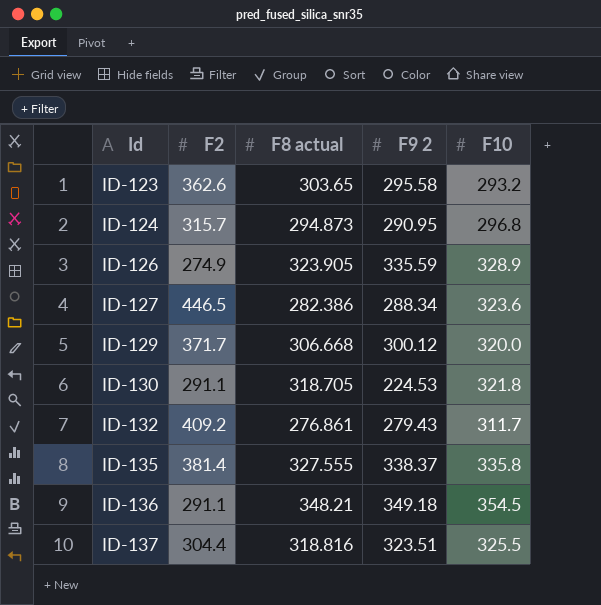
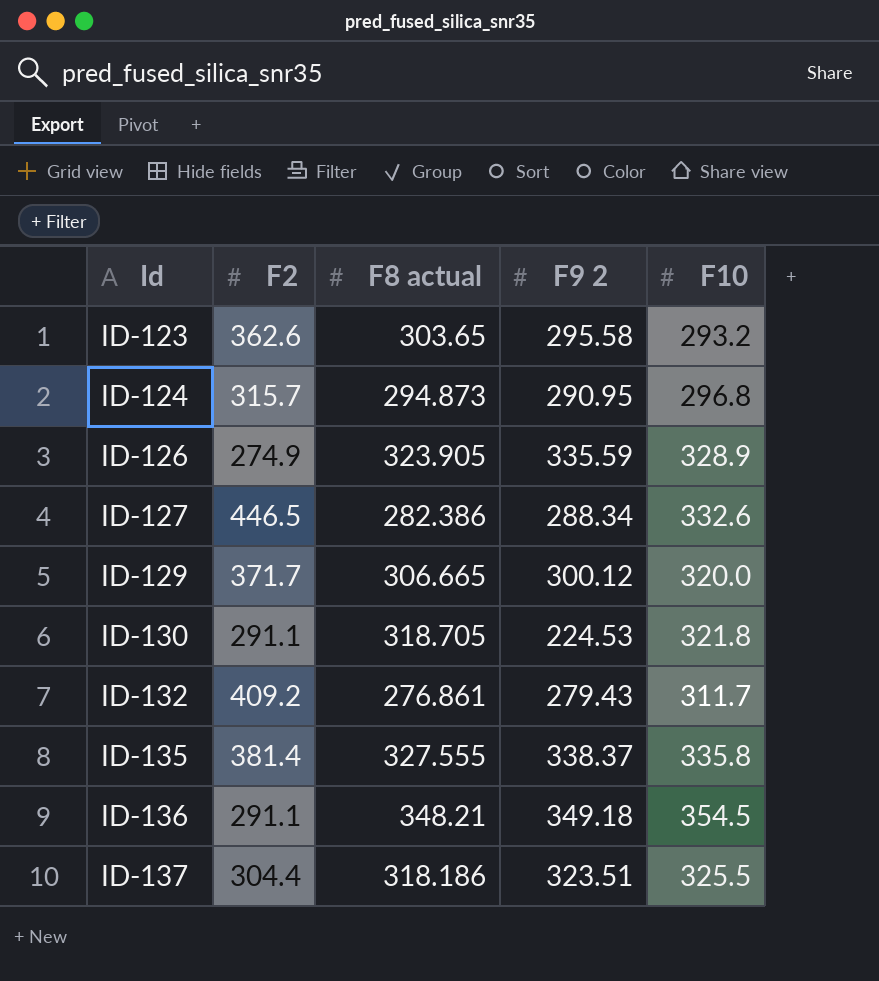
ID-127 | F10: 323.6 -> 332.6
ID-129 | F8 actual: 306.668 -> 306.665
ID-137 | F8 actual: 318.816 -> 318.186

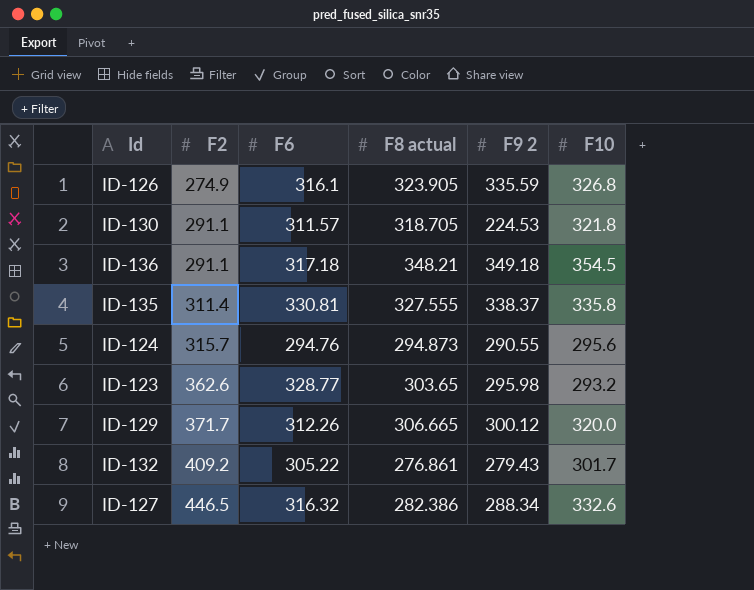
row order: Id ascending -> F2 ascending
column F6 | position: none -> 3
row ID-137: 304.4 | 318.186 | 323.51 | 325.5 -> none
ID-126 | F10: 328.9 -> 326.8
ID-135 | F2: 381.4 -> 311.4
ID-124 | F9 2: 290.95 -> 290.55
ID-124 | F10: 296.8 -> 295.6
ID-123 | F9 2: 295.58 -> 295.98
ID-132 | F10: 311.7 -> 301.7

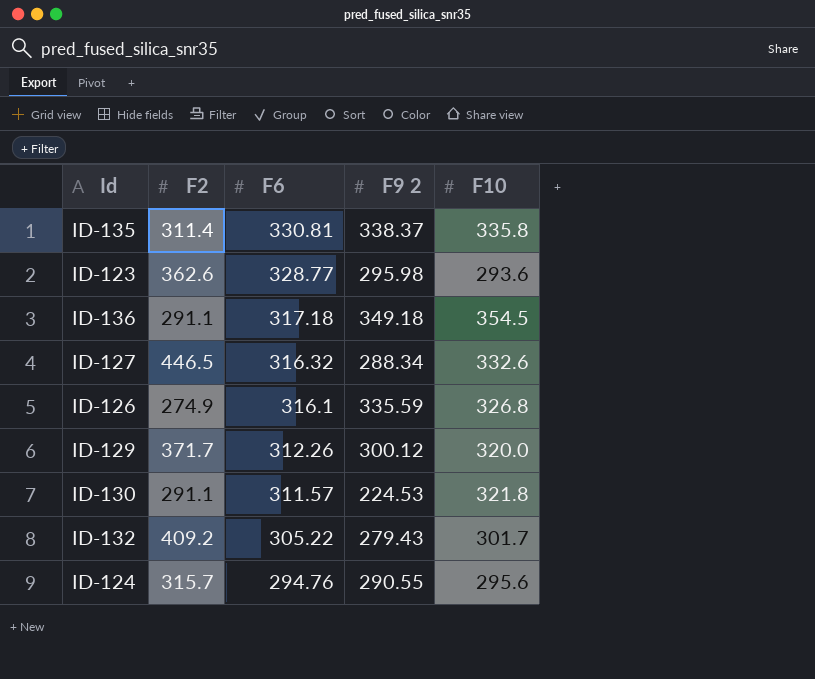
row order: F2 ascending -> F6 descending
column F8 actual | position: 4 -> none
ID-123 | F10: 293.2 -> 293.6

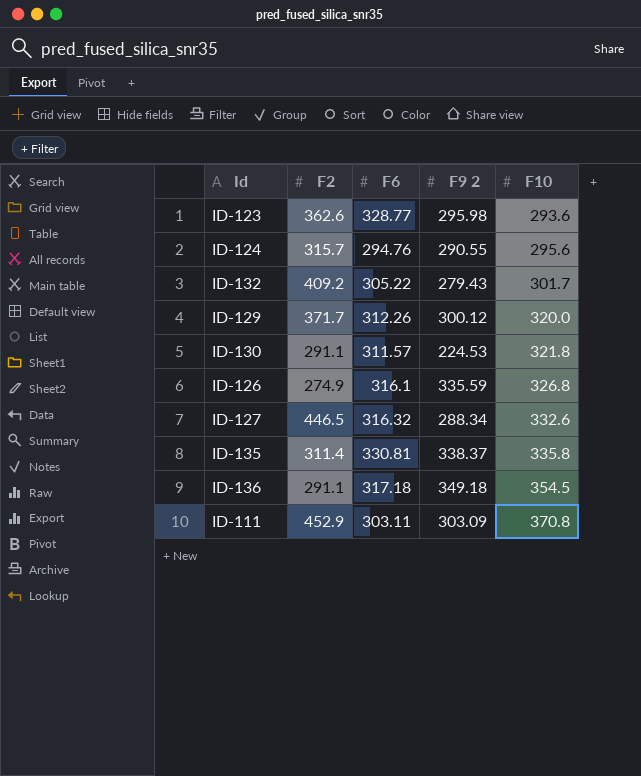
row order: F6 descending -> F10 ascending
row ID-111: none -> 452.9 | 303.11 | 303.09 | 370.8

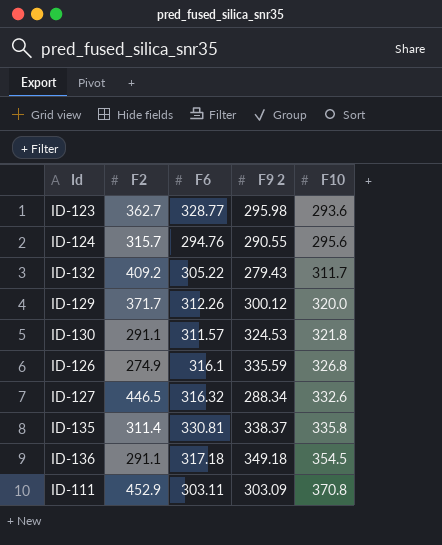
ID-123 | F2: 362.6 -> 362.7
ID-132 | F10: 301.7 -> 311.7
ID-130 | F9 2: 224.53 -> 324.53

